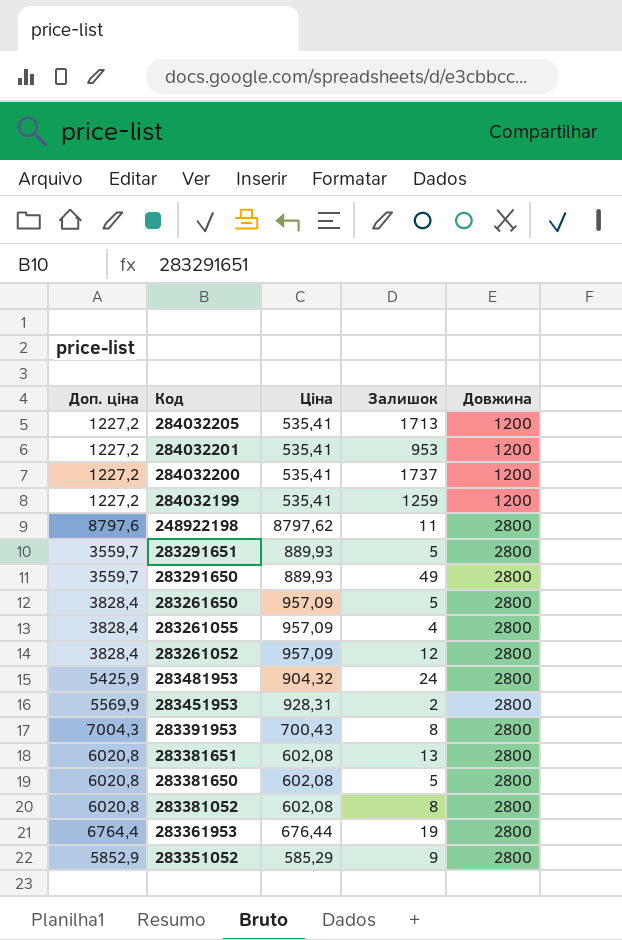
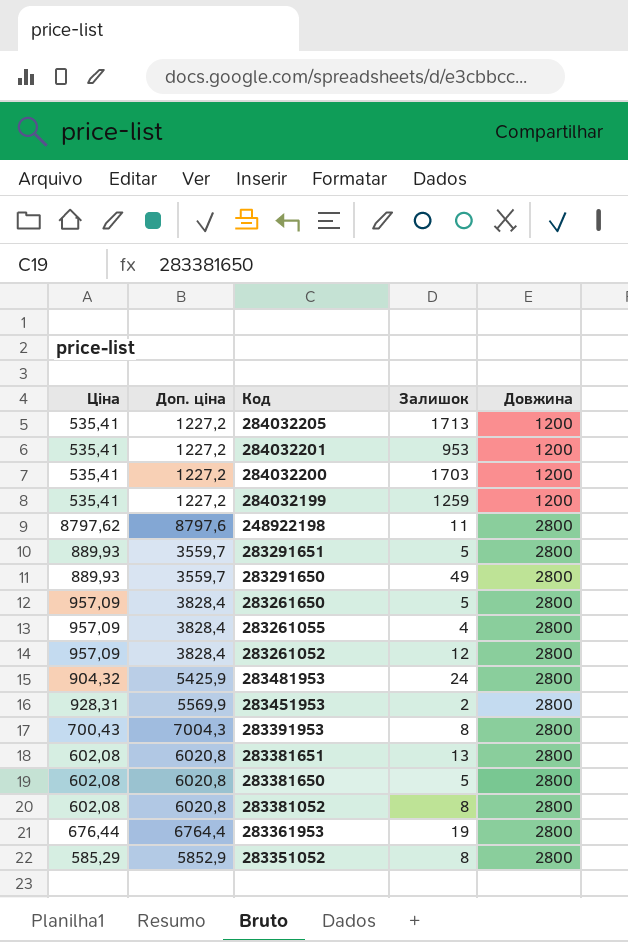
column Ціна | position: 3 -> 1
284032200 | Залишок: 1737 -> 1703
283351052 | Залишок: 9 -> 8

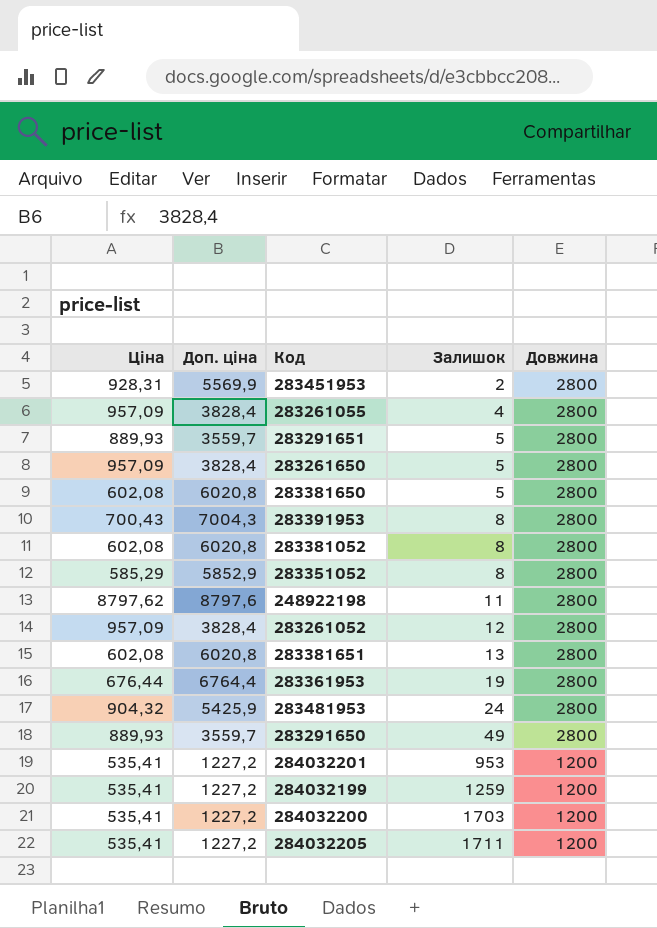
row order: Довжина ascending -> Залишок ascending
284032205 | Залишок: 1713 -> 1711

